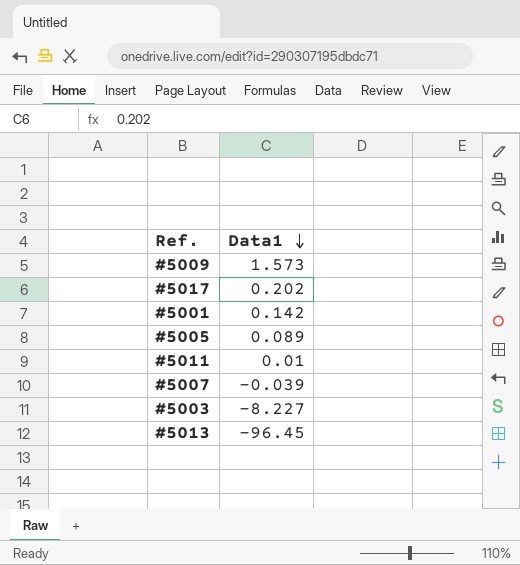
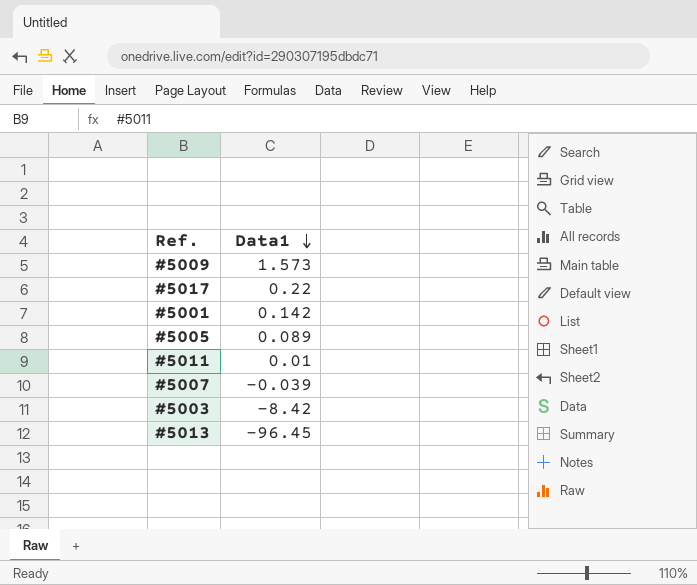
#5017 | Data1: 0.202 -> 0.22
#5003 | Data1: -8.227 -> -8.42

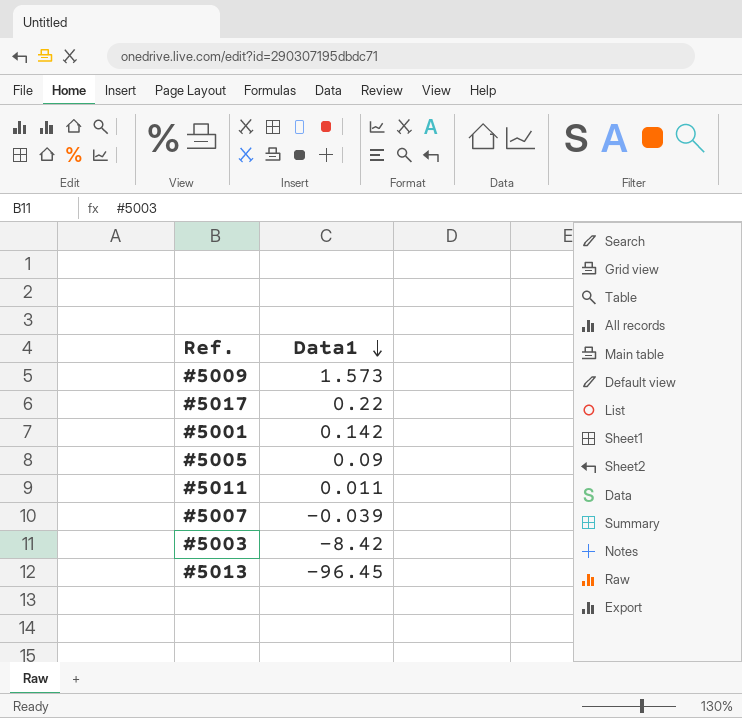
#5005 | Data1: 0.089 -> 0.09
#5011 | Data1: 0.01 -> 0.011

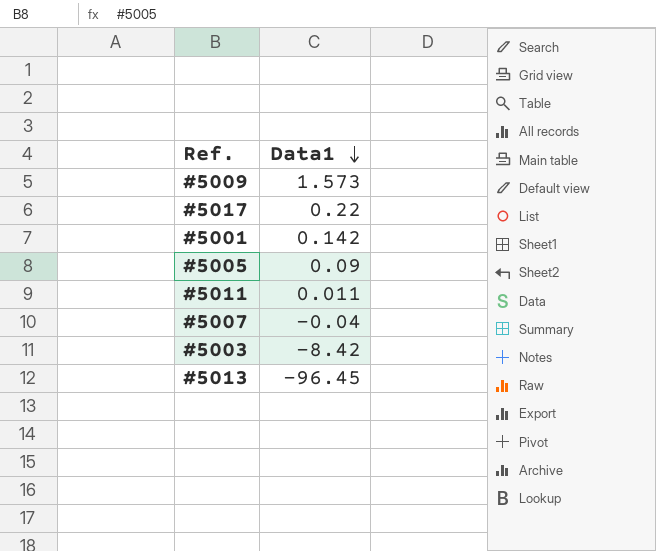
#5007 | Data1: -0.039 -> -0.04

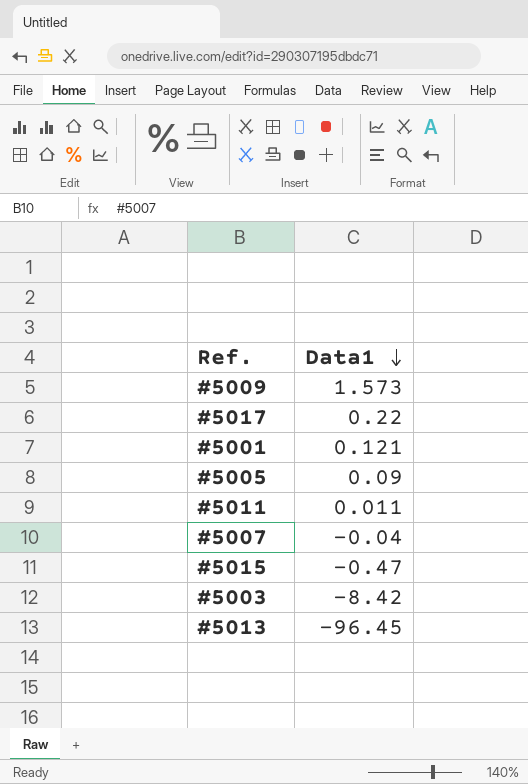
#5001 | Data1: 0.142 -> 0.121
row #5015: none -> -0.47

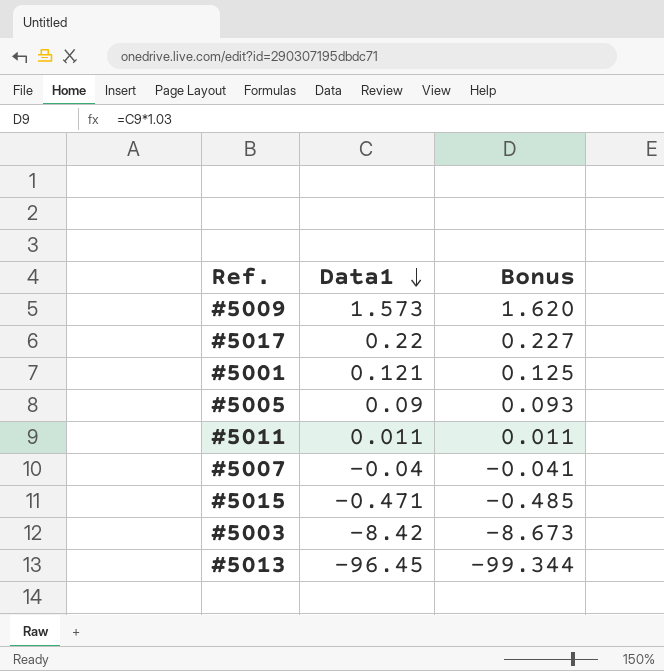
column Bonus | formula: none -> [Data1] * 1.03
#5015 | Data1: -0.47 -> -0.471

